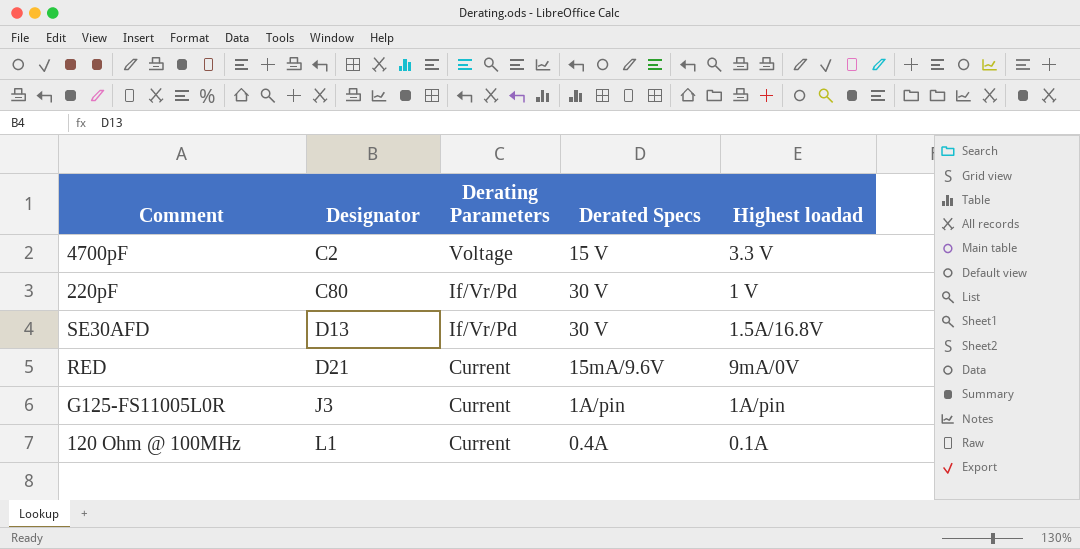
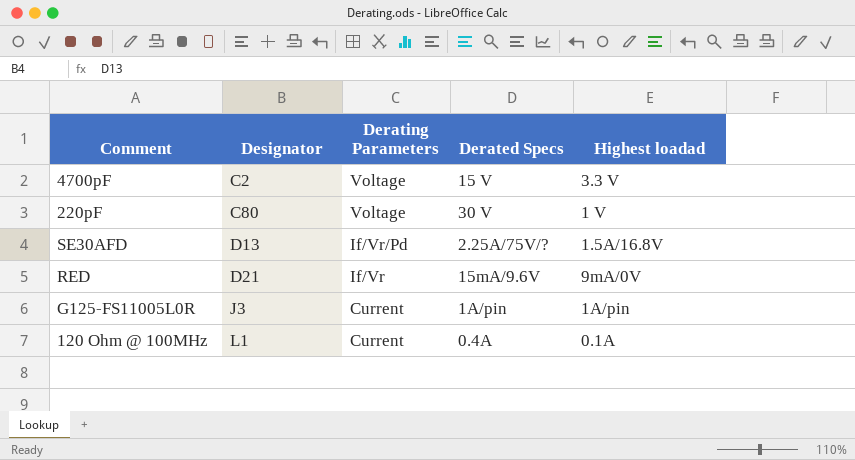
220pF | Derating Parameters: If/Vr/Pd -> Voltage
SE30AFD | Derated Specs: 30 V -> 2.25A/75V/?
RED | Derating Parameters: Current -> If/Vr

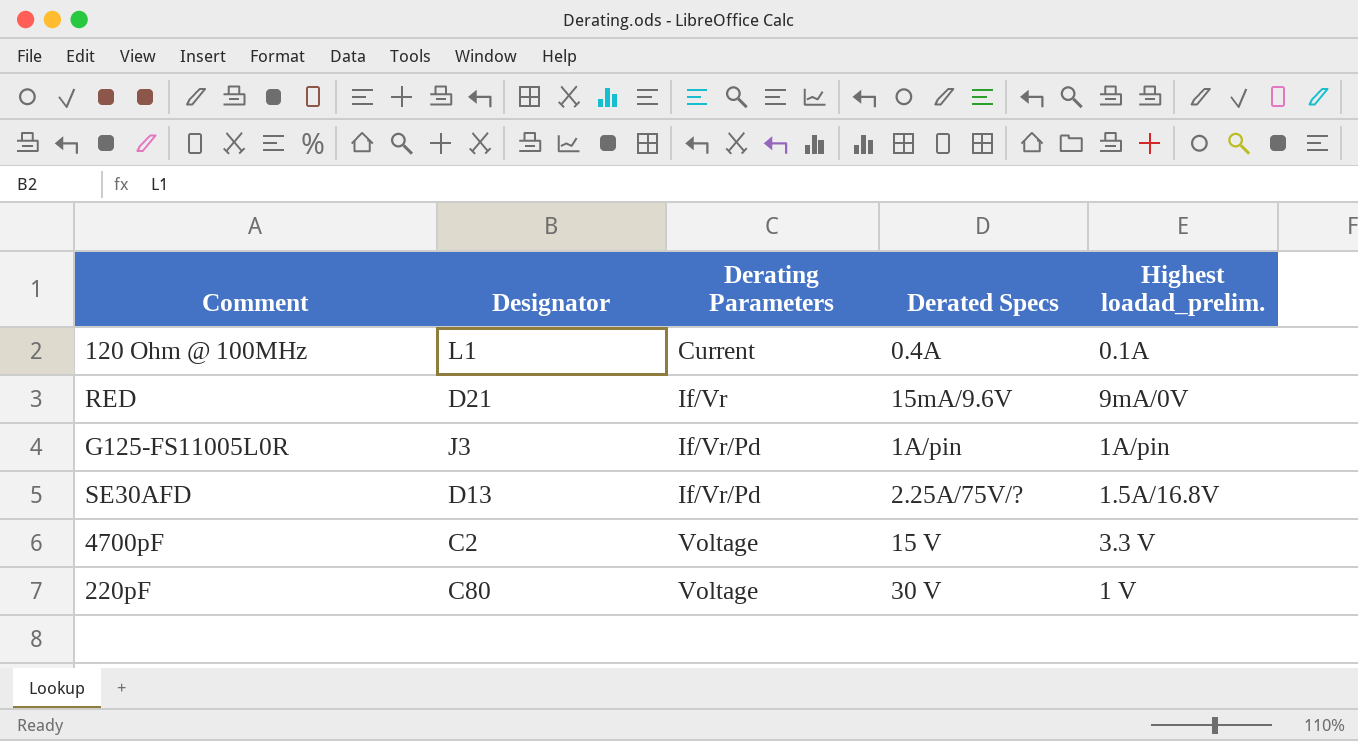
row order: Designator ascending -> Derating Parameters ascending
column name: Highest loadad -> Highest loadad_prelim.
G125-FS11005L0R | Derating Parameters: Current -> If/Vr/Pd

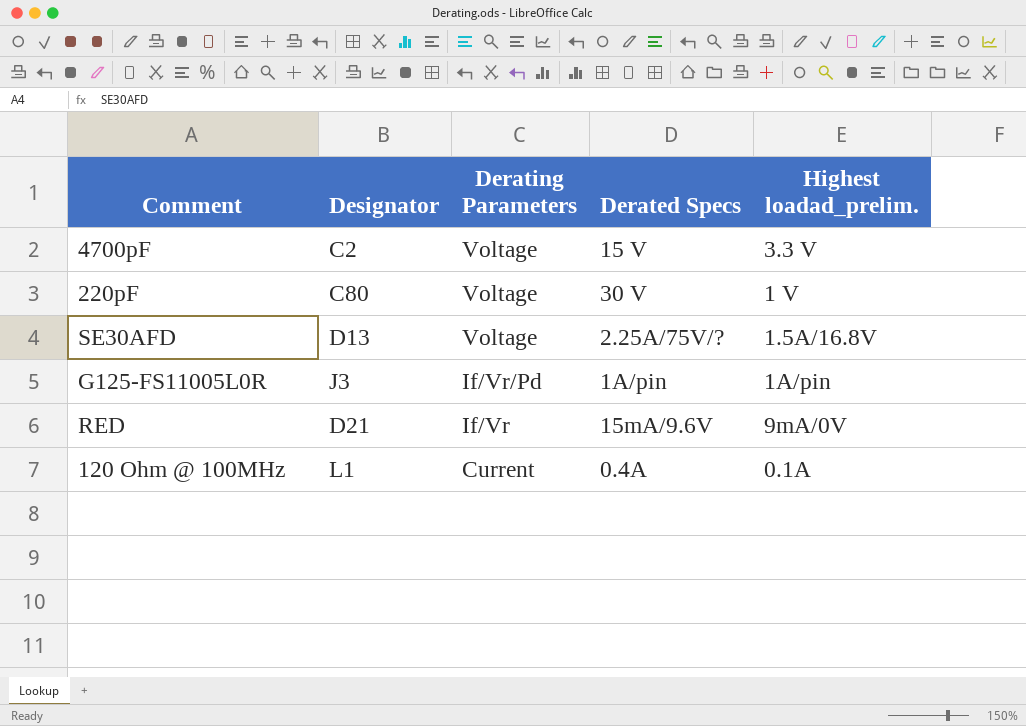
row order: Derating Parameters ascending -> Derating Parameters descending
SE30AFD | Derating Parameters: If/Vr/Pd -> Voltage

